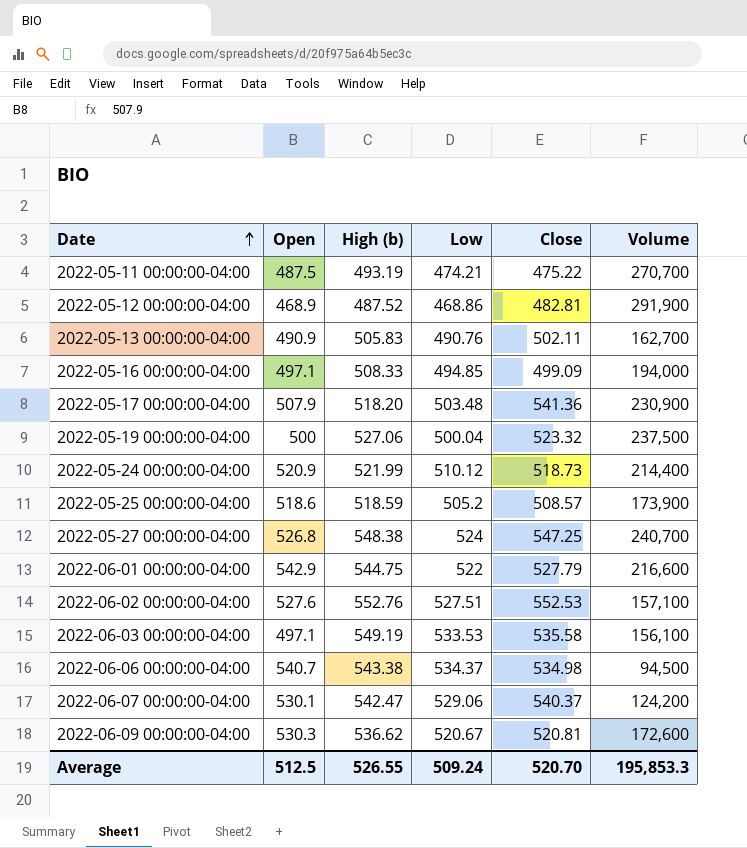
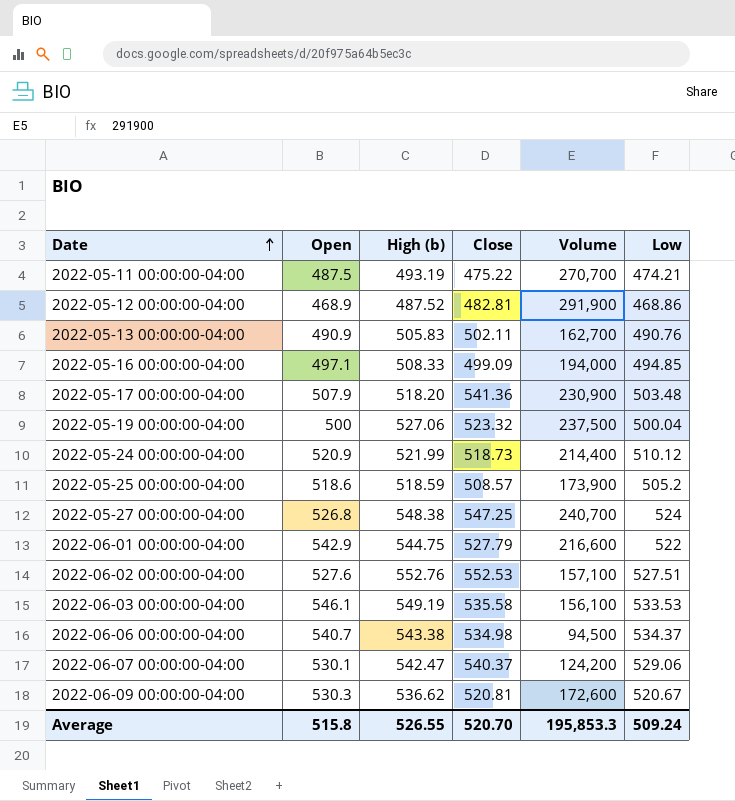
column Low | position: 4 -> 6
2022-06-03 00:00:00-04:00 | Open: 497.1 -> 546.1
Average | Open: 512.5 -> 515.8

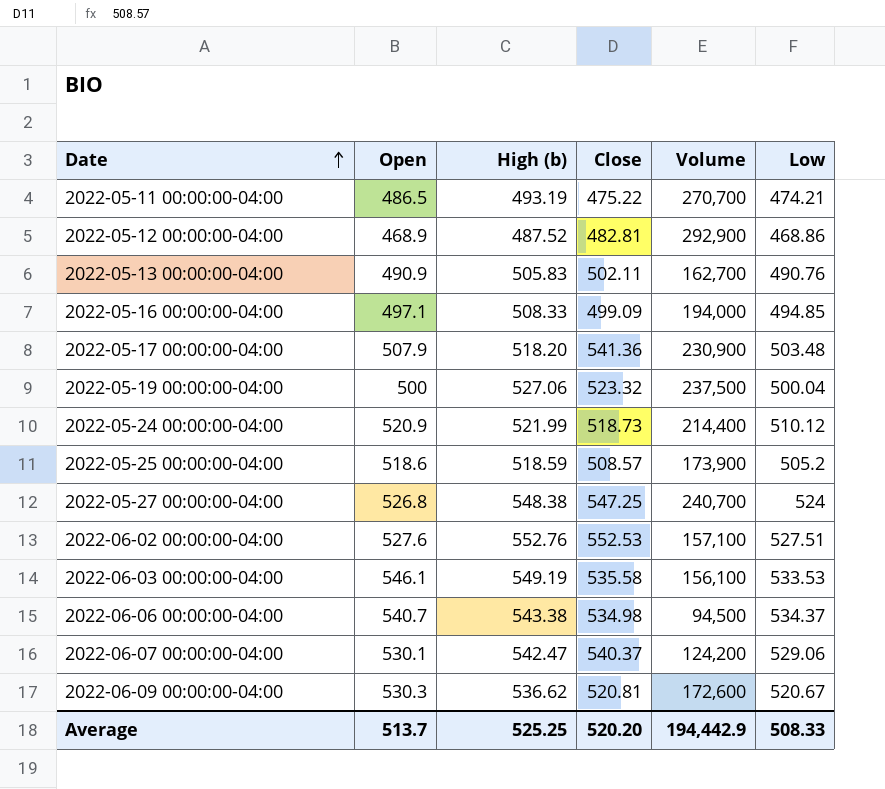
row 2022-06-01 00:00:00-04:00: 542.9 | 544.75 | 527.79 | 216,600 | 522 -> none
2022-05-11 00:00:00-04:00 | Open: 487.5 -> 486.5
2022-05-12 00:00:00-04:00 | Volume: 291,900 -> 292,900
Average | Open: 515.8 -> 513.7
Average | High (b): 526.55 -> 525.25
Average | Close: 520.70 -> 520.20
Average | Volume: 195,853.3 -> 194,442.9
Average | Low: 509.24 -> 508.33

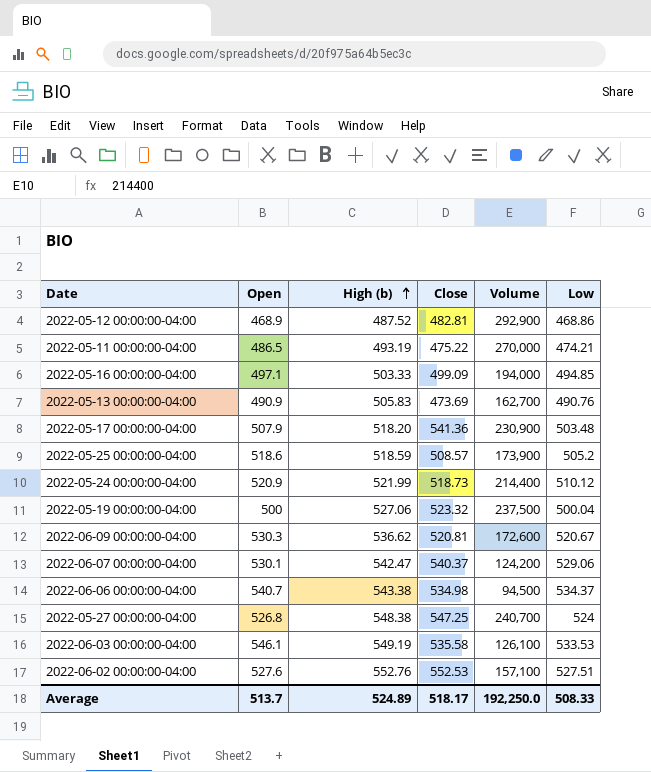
row order: Date ascending -> High (b) ascending
2022-05-11 00:00:00-04:00 | Volume: 270,700 -> 270,000
2022-05-16 00:00:00-04:00 | High (b): 508.33 -> 503.33
2022-05-13 00:00:00-04:00 | Close: 502.11 -> 473.69
2022-06-03 00:00:00-04:00 | Volume: 156,100 -> 126,100
Average | High (b): 525.25 -> 524.89
Average | Close: 520.20 -> 518.17
Average | Volume: 194,442.9 -> 192,250.0

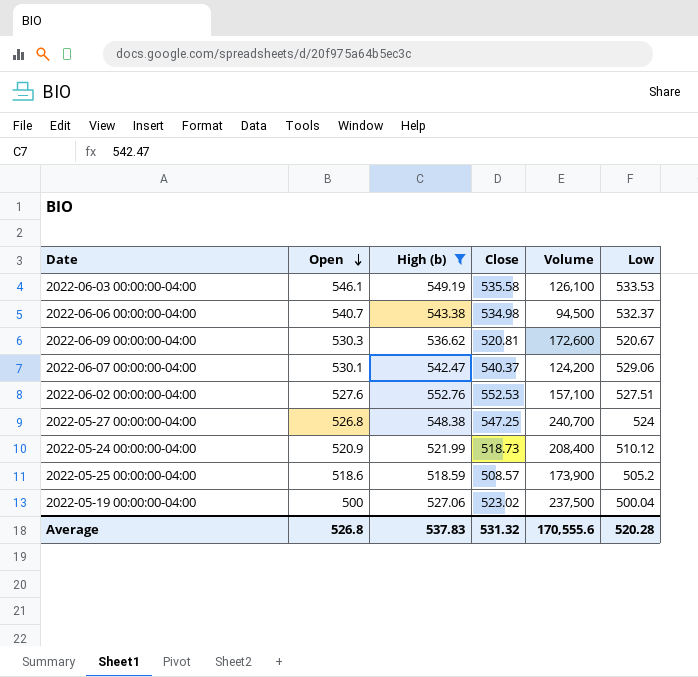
filter: none -> High (b) >= 518.59
row order: High (b) ascending -> Open descending
2022-06-06 00:00:00-04:00 | Low: 534.37 -> 532.37
2022-05-24 00:00:00-04:00 | Volume: 214,400 -> 208,400
2022-05-19 00:00:00-04:00 | Close: 523.32 -> 523.02
Average | Open: 513.7 -> 526.8
Average | High (b): 524.89 -> 537.83
Average | Close: 518.17 -> 531.32
Average | Volume: 192,250.0 -> 170,555.6
Average | Low: 508.33 -> 520.28

